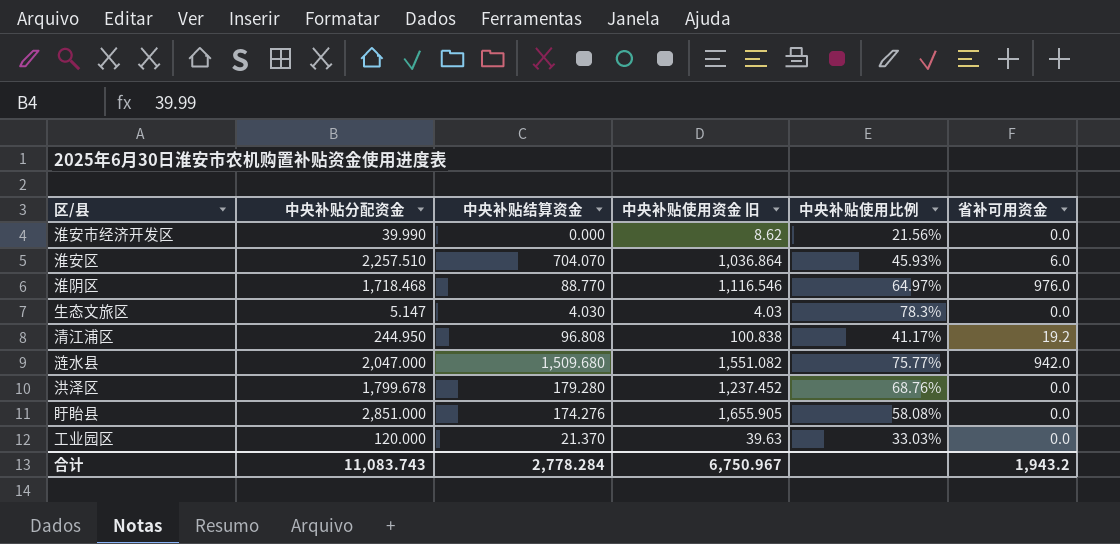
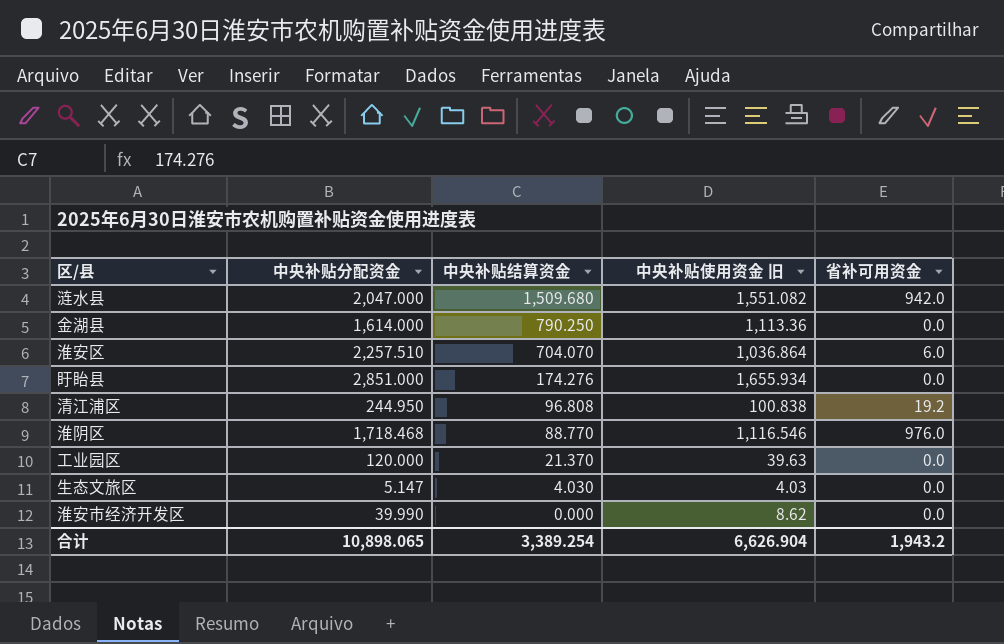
row order: none -> 中央补贴结算资金 descending
column 中央补贴使用比例 | formula: [中央补贴使用资金 旧] / [中央补贴分配资金] -> none
row 洪泽区: 1,799.678 | 179.280 | 1,237.452 | 68.76% | 0.0 -> none
row 金湖县: none -> 1,614.000 | 790.250 | 1,113.36 | 0.0
盱眙县 | 中央补贴使用资金 旧: 1,655.905 -> 1,655.934
合计 | 中央补贴分配资金: 11,083.743 -> 10,898.065
合计 | 中央补贴结算资金: 2,778.284 -> 3,389.254
合计 | 中央补贴使用资金 旧: 6,750.967 -> 6,626.904

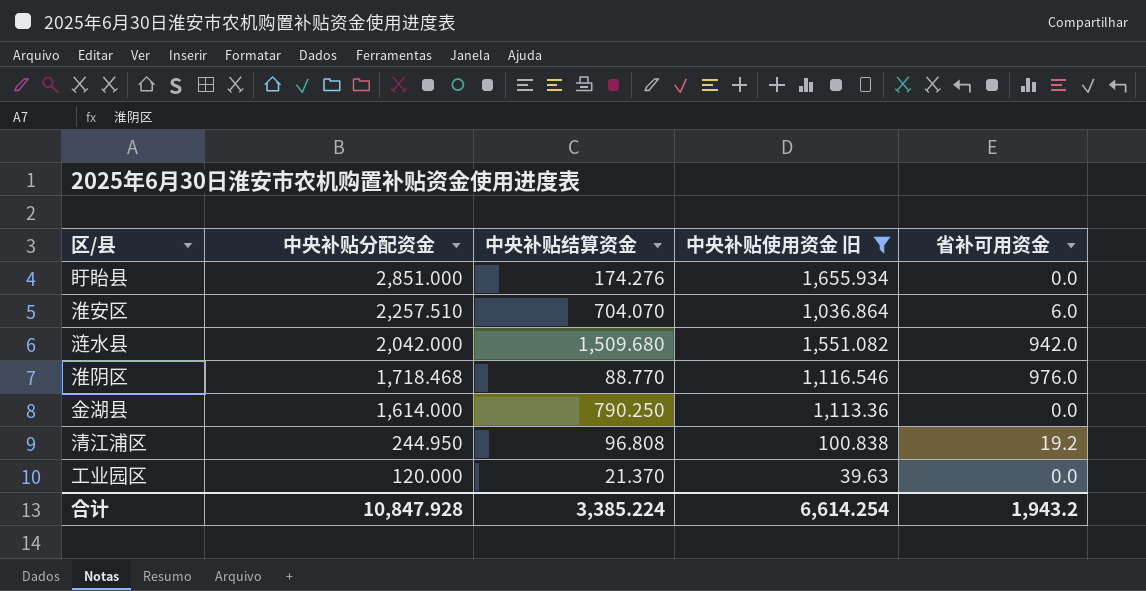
filter: none -> 中央补贴使用资金 旧 >= 39.63
row order: 中央补贴结算资金 descending -> 中央补贴分配资金 descending
涟水县 | 中央补贴分配资金: 2,047.000 -> 2,042.000
合计 | 中央补贴分配资金: 10,898.065 -> 10,847.928
合计 | 中央补贴结算资金: 3,389.254 -> 3,385.224
合计 | 中央补贴使用资金 旧: 6,626.904 -> 6,614.254

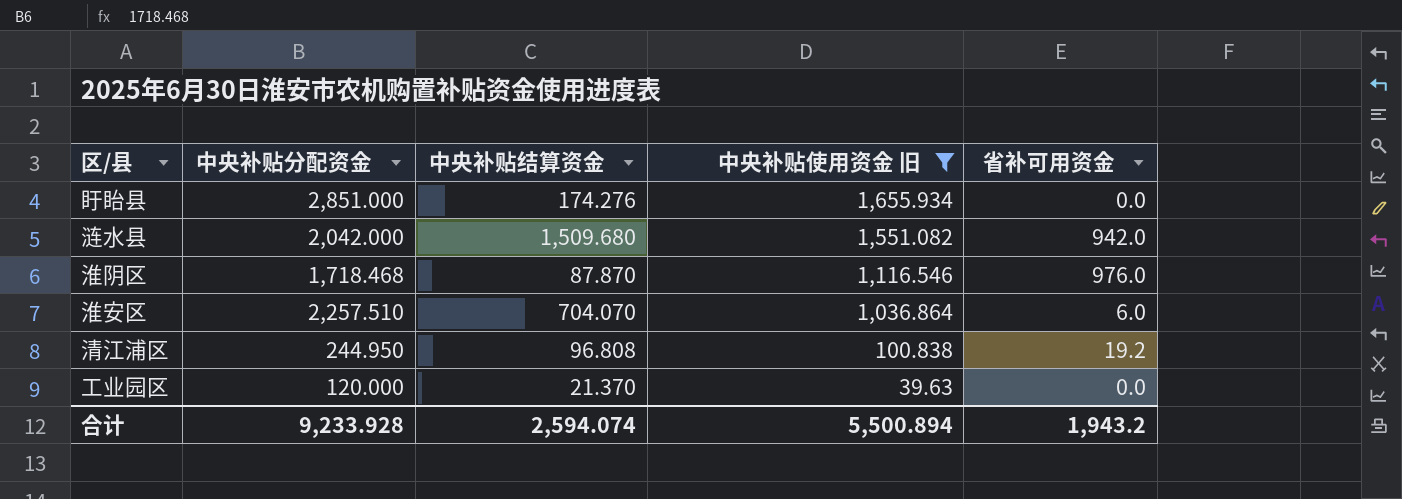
row order: 中央补贴分配资金 descending -> 中央补贴使用资金 旧 descending
row 金湖县: 1,614.000 | 790.250 | 1,113.36 | 0.0 -> none
淮阴区 | 中央补贴结算资金: 88.770 -> 87.870
合计 | 中央补贴分配资金: 10,847.928 -> 9,233.928
合计 | 中央补贴结算资金: 3,385.224 -> 2,594.074
合计 | 中央补贴使用资金 旧: 6,614.254 -> 5,500.894

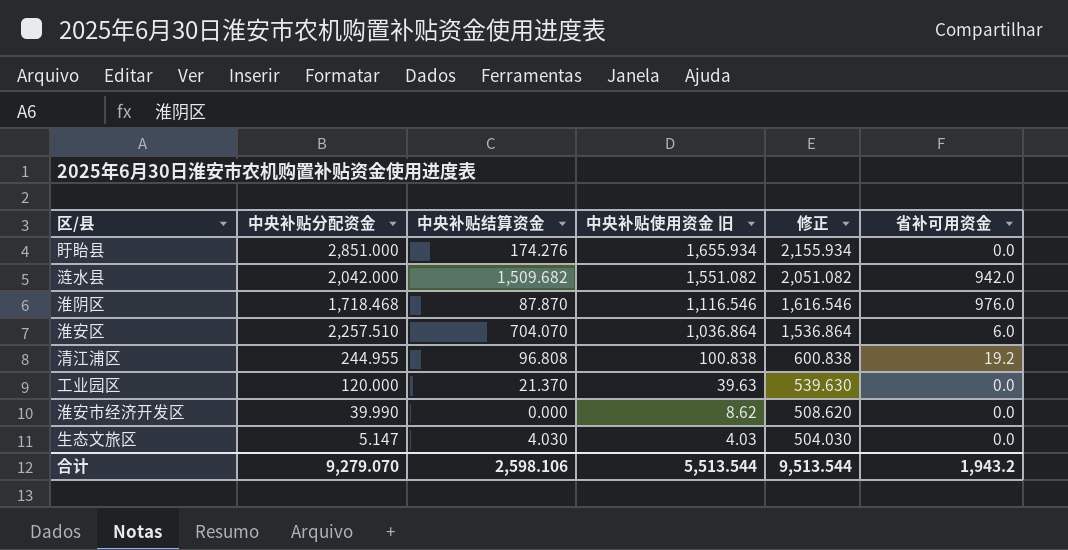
filter: 中央补贴使用资金 旧 >= 39.63 -> none
column 修正 | formula: none -> [中央补贴使用资金 旧] + 500
涟水县 | 中央补贴结算资金: 1,509.680 -> 1,509.682
清江浦区 | 中央补贴分配资金: 244.950 -> 244.955
合计 | 中央补贴分配资金: 9,233.928 -> 9,279.070
合计 | 中央补贴结算资金: 2,594.074 -> 2,598.106
合计 | 中央补贴使用资金 旧: 5,500.894 -> 5,513.544

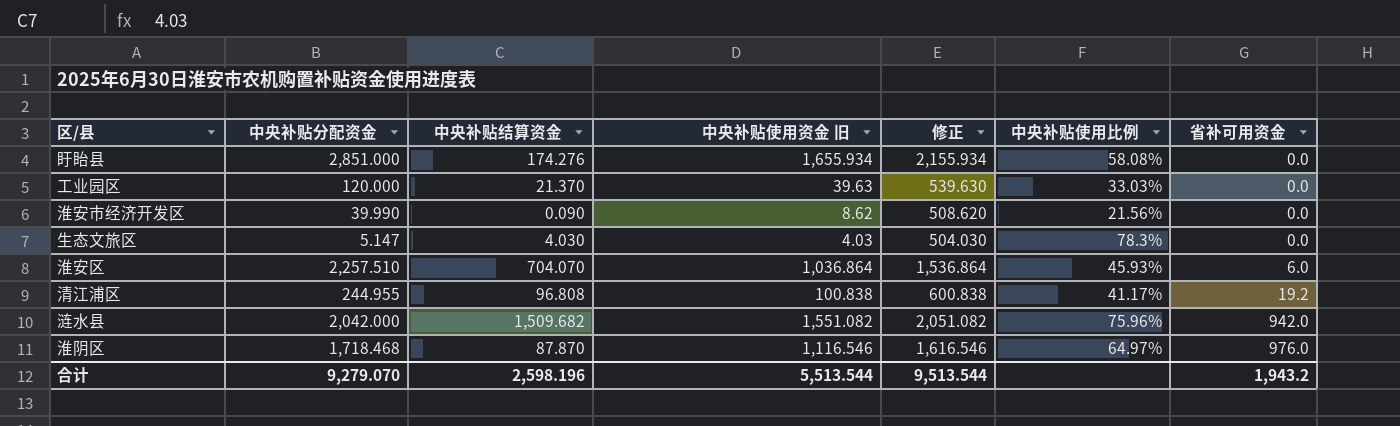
row order: 中央补贴使用资金 旧 descending -> 省补可用资金 ascending
column 中央补贴使用比例 | formula: none -> [中央补贴使用资金 旧] / [中央补贴分配资金]
淮安市经济开发区 | 中央补贴结算资金: 0.000 -> 0.090
合计 | 中央补贴结算资金: 2,598.106 -> 2,598.196

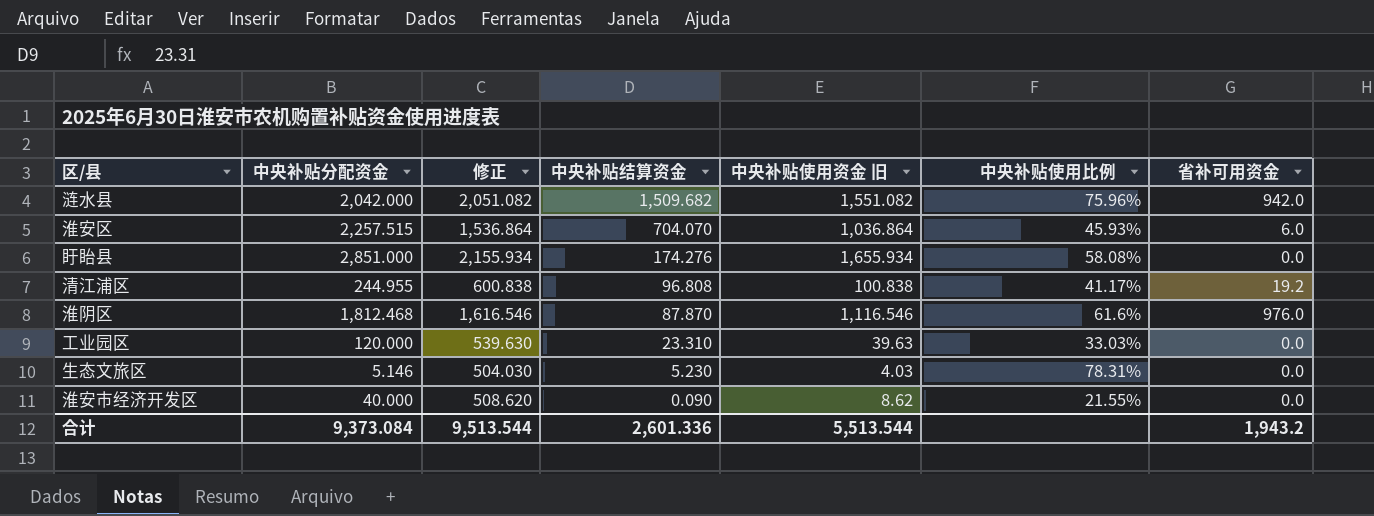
row order: 省补可用资金 ascending -> 中央补贴结算资金 descending
column 修正 | position: 5 -> 3
淮安区 | 中央补贴分配资金: 2,257.510 -> 2,257.515
淮阴区 | 中央补贴分配资金: 1,718.468 -> 1,812.468
淮阴区 | 中央补贴使用比例: 64.97% -> 61.6%
工业园区 | 中央补贴结算资金: 21.370 -> 23.310
生态文旅区 | 中央补贴分配资金: 5.147 -> 5.146
生态文旅区 | 中央补贴结算资金: 4.030 -> 5.230
生态文旅区 | 中央补贴使用比例: 78.3% -> 78.31%
淮安市经济开发区 | 中央补贴分配资金: 39.990 -> 40.000
淮安市经济开发区 | 中央补贴使用比例: 21.56% -> 21.55%
合计 | 中央补贴分配资金: 9,279.070 -> 9,373.084
合计 | 中央补贴结算资金: 2,598.196 -> 2,601.336

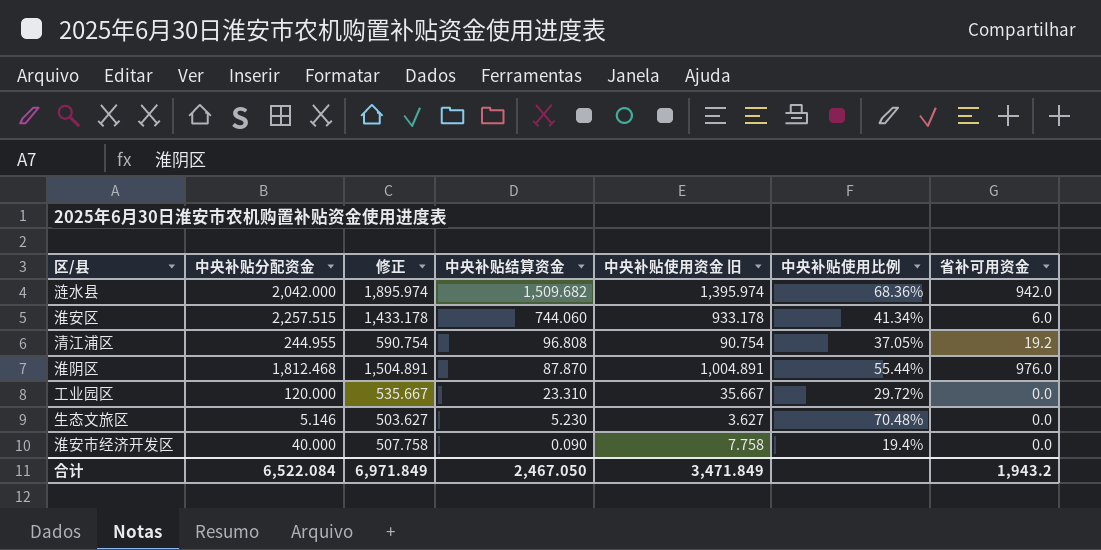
row 盱眙县: 2,851.000 | 2,155.934 | 174.276 | 1,655.934 | 58.08% | 0.0 -> none
涟水县 | 修正: 2,051.082 -> 1,895.974
涟水县 | 中央补贴使用资金 旧: 1,551.082 -> 1,395.974
涟水县 | 中央补贴使用比例: 75.96% -> 68.36%
淮安区 | 修正: 1,536.864 -> 1,433.178
淮安区 | 中央补贴结算资金: 704.070 -> 744.060
淮安区 | 中央补贴使用资金 旧: 1,036.864 -> 933.178
淮安区 | 中央补贴使用比例: 45.93% -> 41.34%
清江浦区 | 修正: 600.838 -> 590.754
清江浦区 | 中央补贴使用资金 旧: 100.838 -> 90.754
清江浦区 | 中央补贴使用比例: 41.17% -> 37.05%
淮阴区 | 修正: 1,616.546 -> 1,504.891
淮阴区 | 中央补贴使用资金 旧: 1,116.546 -> 1,004.891
淮阴区 | 中央补贴使用比例: 61.6% -> 55.44%
工业园区 | 修正: 539.630 -> 535.667
工业园区 | 中央补贴使用资金 旧: 39.63 -> 35.667
工业园区 | 中央补贴使用比例: 33.03% -> 29.72%
生态文旅区 | 修正: 504.030 -> 503.627
生态文旅区 | 中央补贴使用资金 旧: 4.03 -> 3.627
生态文旅区 | 中央补贴使用比例: 78.31% -> 70.48%
淮安市经济开发区 | 修正: 508.620 -> 507.758
淮安市经济开发区 | 中央补贴使用资金 旧: 8.62 -> 7.758
淮安市经济开发区 | 中央补贴使用比例: 21.55% -> 19.4%
合计 | 中央补贴分配资金: 9,373.084 -> 6,522.084
合计 | 修正: 9,513.544 -> 6,971.849
合计 | 中央补贴结算资金: 2,601.336 -> 2,467.050
合计 | 中央补贴使用资金 旧: 5,513.544 -> 3,471.849

